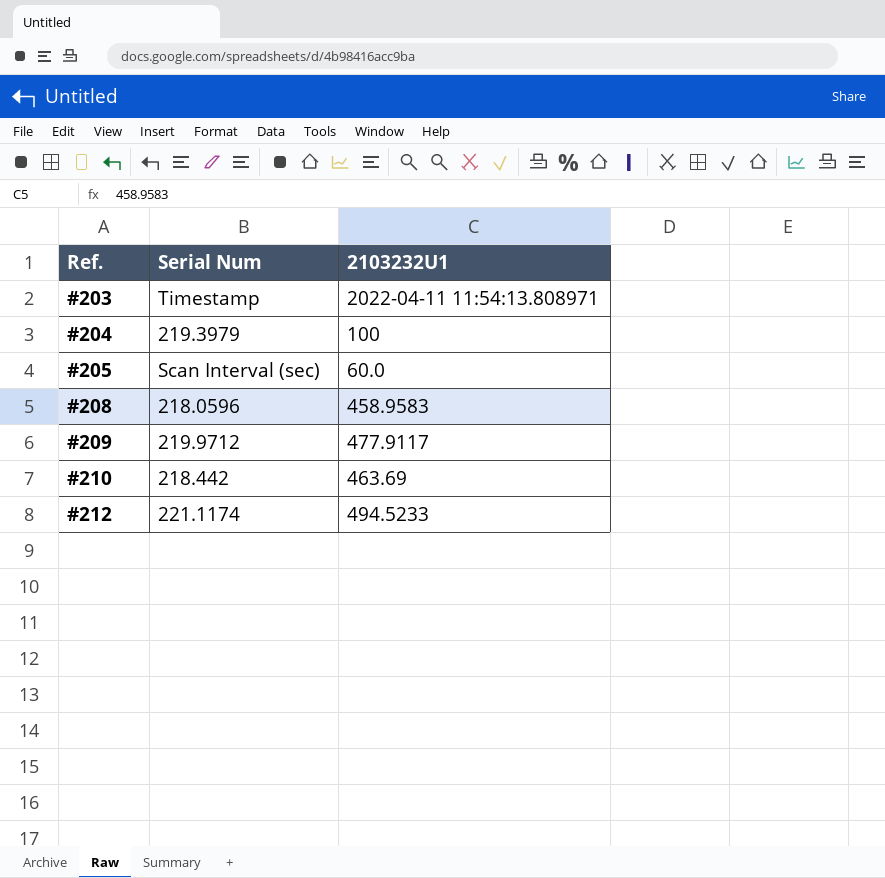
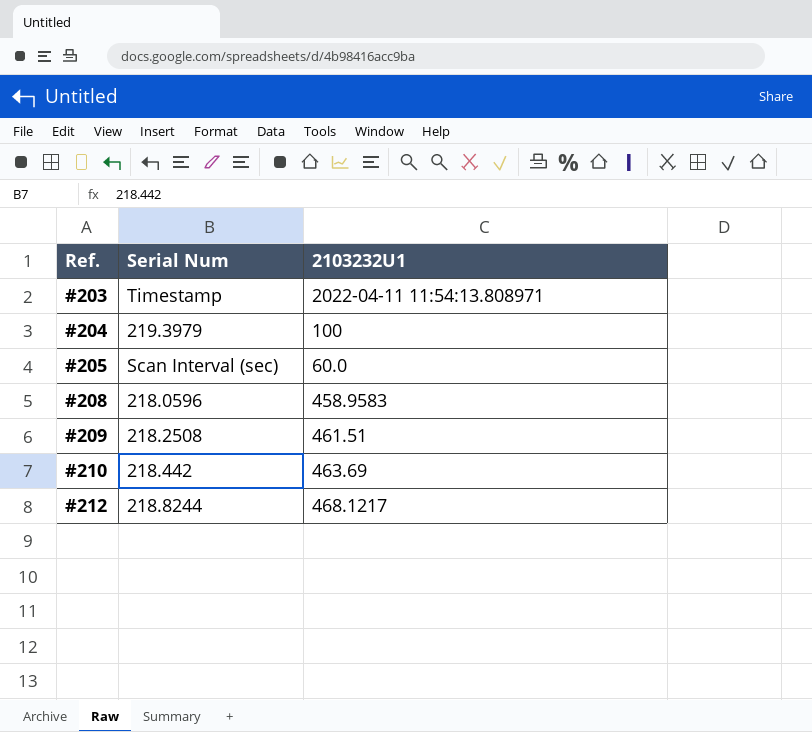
#209 | Serial Num: 219.9712 -> 218.2508
#209 | 2103232U1: 477.9117 -> 461.51
#212 | Serial Num: 221.1174 -> 218.8244
#212 | 2103232U1: 494.5233 -> 468.1217

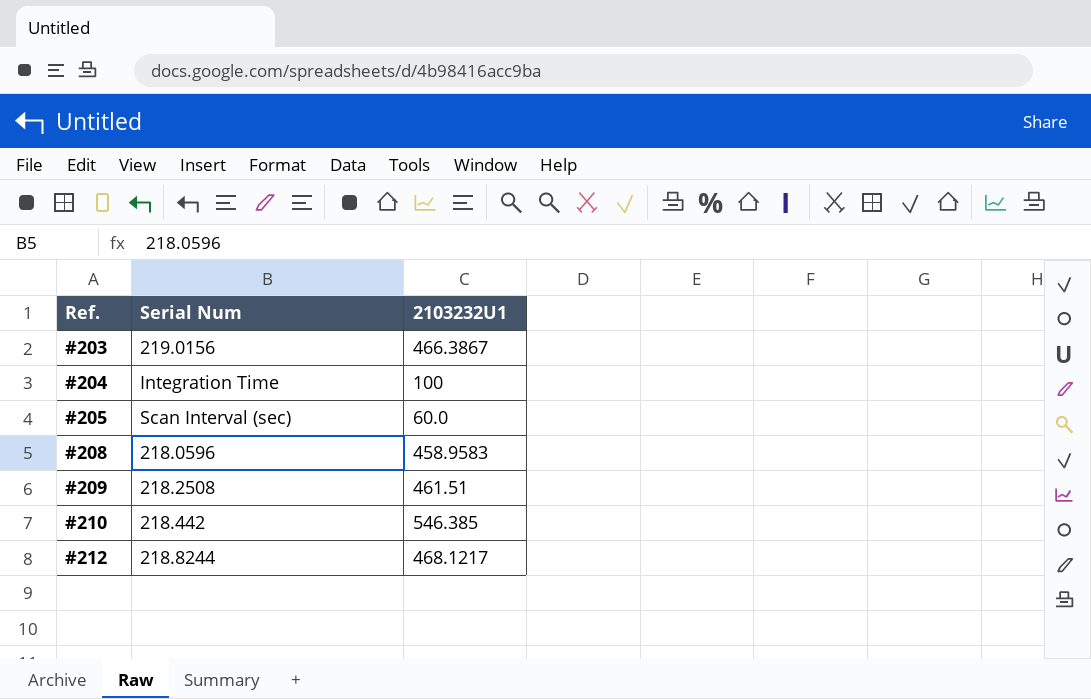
#203 | Serial Num: Timestamp -> 219.0156
#203 | 2103232U1: 2022-04-11 11:54:13.808971 -> 466.3867
#204 | Serial Num: 219.3979 -> Integration Time
#210 | 2103232U1: 463.69 -> 546.385

